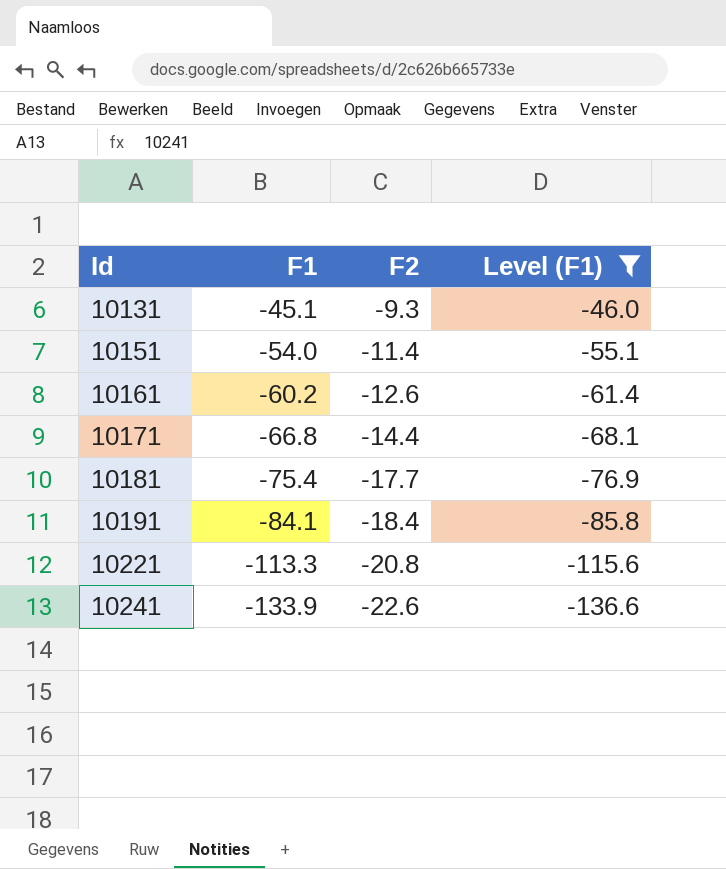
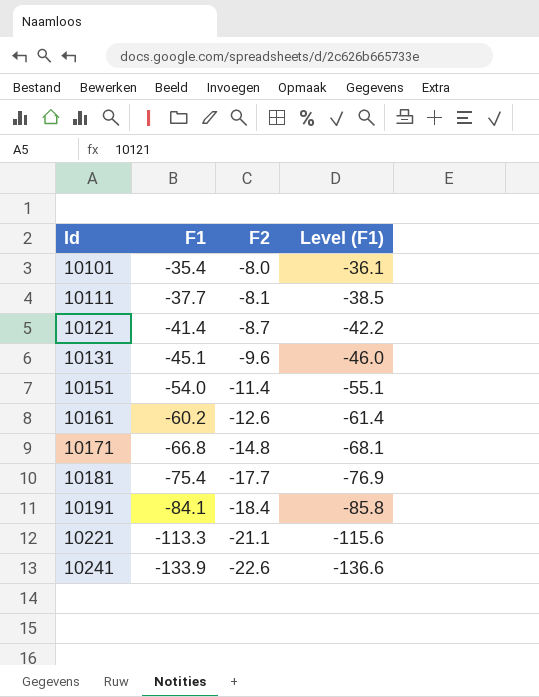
filter: Level (F1) <= -46.0 -> none
10131 | F2: -9.3 -> -9.6
10171 | F2: -14.4 -> -14.8
10221 | F2: -20.8 -> -21.1

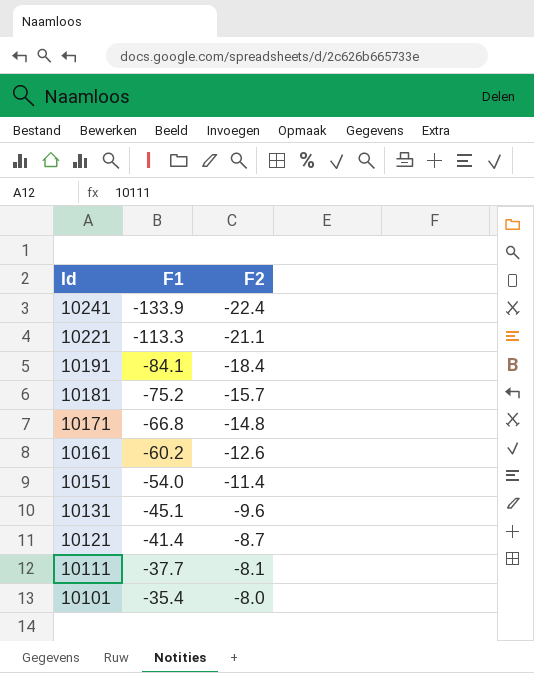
row order: Id ascending -> Id descending
column Level (F1) | formula: [F1] * 1.02 -> none
10241 | F2: -22.6 -> -22.4
10181 | F1: -75.4 -> -75.2
10181 | F2: -17.7 -> -15.7

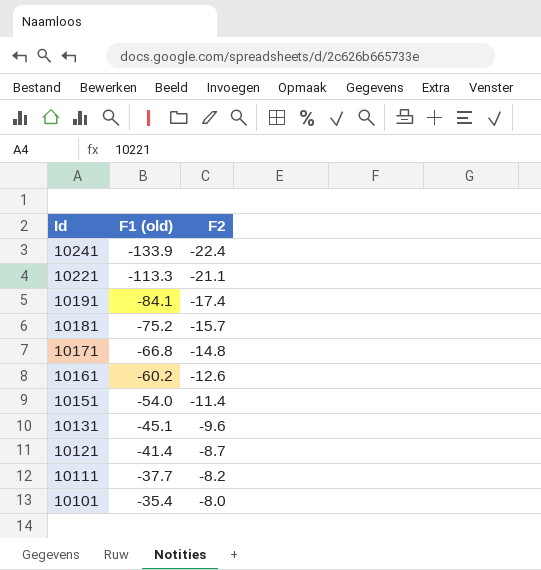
column name: F1 -> F1 (old)
10191 | F2: -18.4 -> -17.4
10111 | F2: -8.1 -> -8.2

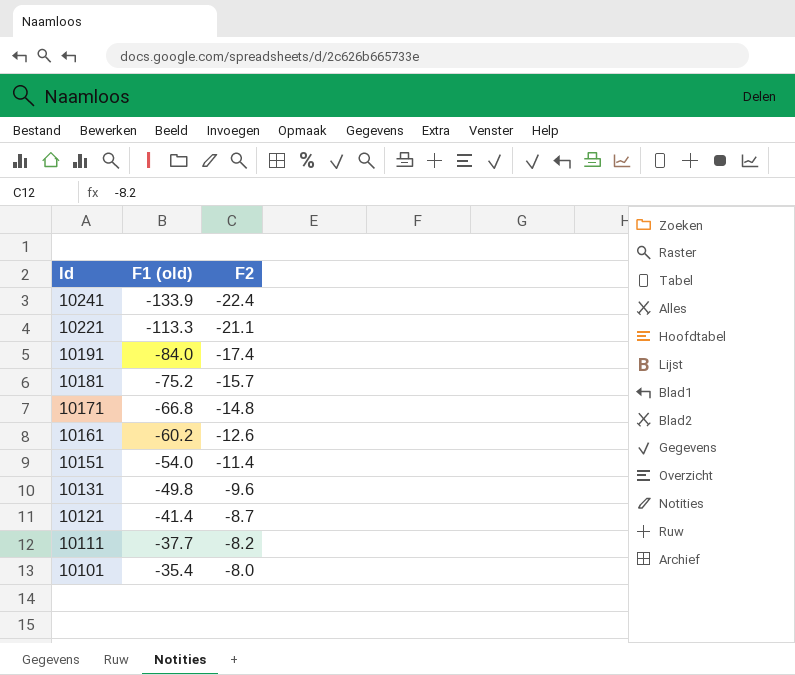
10191 | F1 (old): -84.1 -> -84.0
10131 | F1 (old): -45.1 -> -49.8

